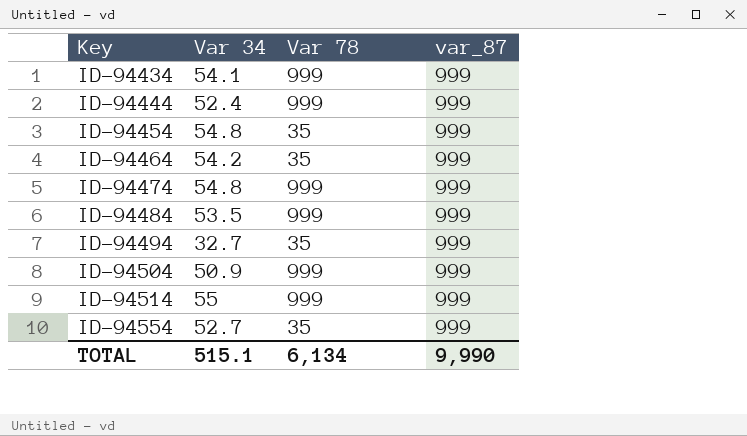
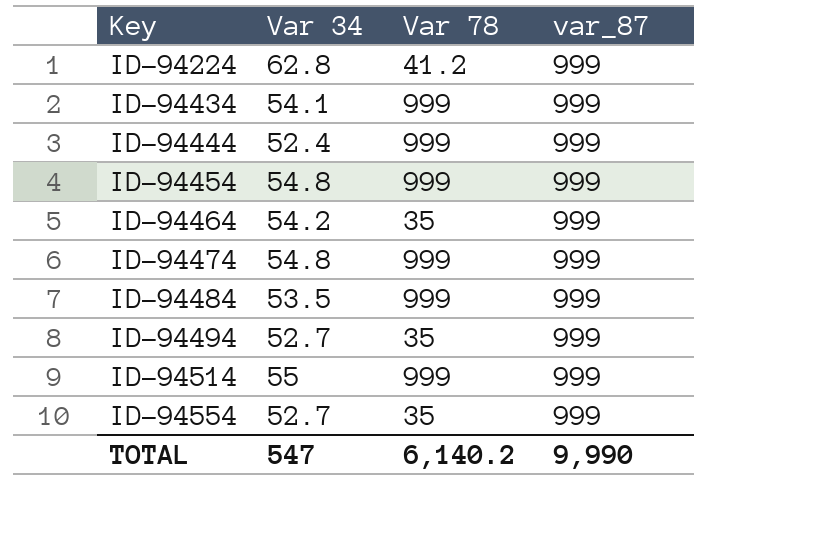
row ID-94504: 50.9 | 999 | 999 -> none
row ID-94224: none -> 62.8 | 41.2 | 999
ID-94454 | Var 78: 35 -> 999
ID-94494 | Var 34: 32.7 -> 52.7
TOTAL | Var 34: 515.1 -> 547
TOTAL | Var 78: 6,134 -> 6,140.2

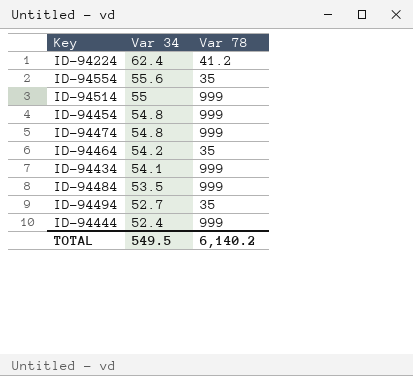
row order: Key ascending -> Var 34 descending
column var_87 | position: 4 -> none
ID-94224 | Var 34: 62.8 -> 62.4
ID-94554 | Var 34: 52.7 -> 55.6
TOTAL | Var 34: 547 -> 549.5

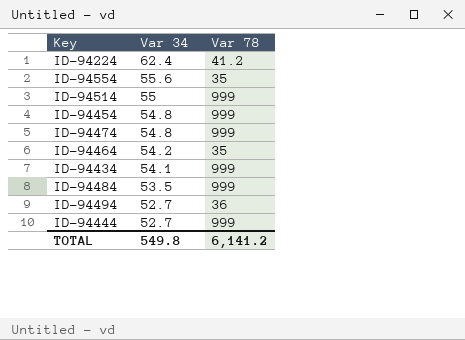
ID-94494 | Var 78: 35 -> 36
ID-94444 | Var 34: 52.4 -> 52.7
TOTAL | Var 34: 549.5 -> 549.8
TOTAL | Var 78: 6,140.2 -> 6,141.2

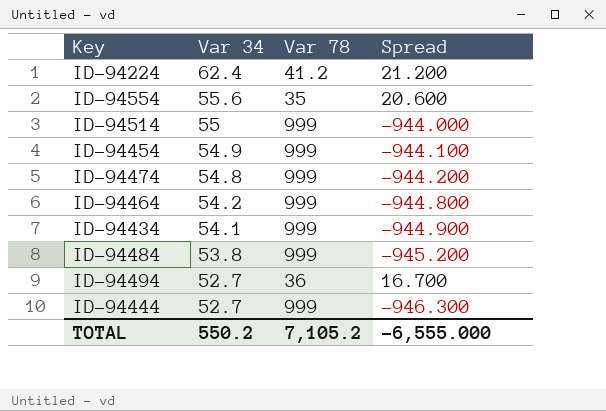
column Spread | formula: none -> [Var 34] - [Var 78]
ID-94454 | Var 34: 54.8 -> 54.9
ID-94464 | Var 78: 35 -> 999
ID-94484 | Var 34: 53.5 -> 53.8
TOTAL | Var 34: 549.8 -> 550.2
TOTAL | Var 78: 6,141.2 -> 7,105.2

